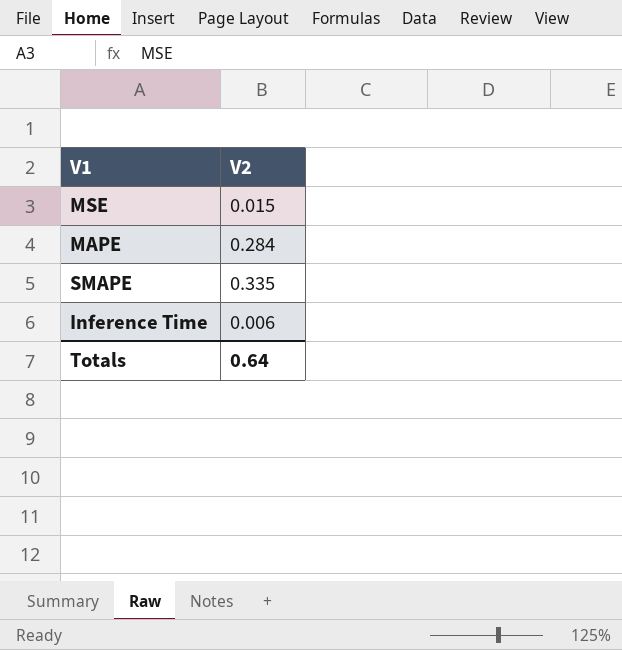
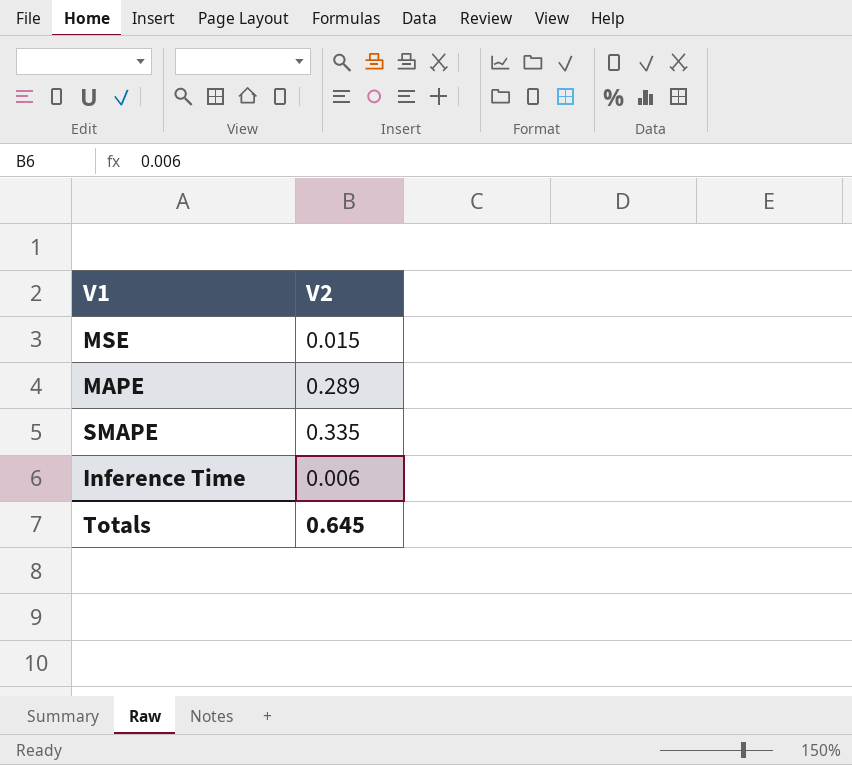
MAPE | V2: 0.284 -> 0.289
Totals | V2: 0.64 -> 0.645

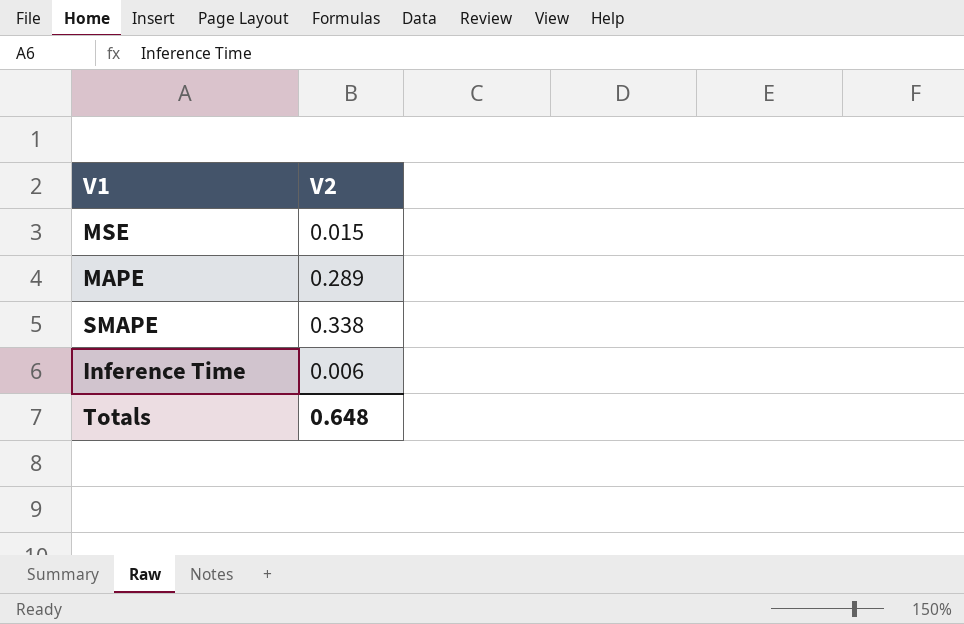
SMAPE | V2: 0.335 -> 0.338
Totals | V2: 0.645 -> 0.648

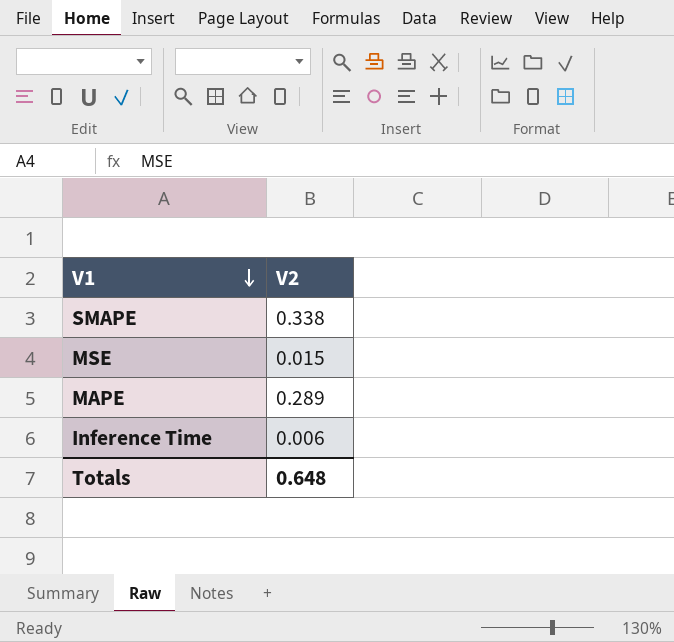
row order: none -> V1 descending

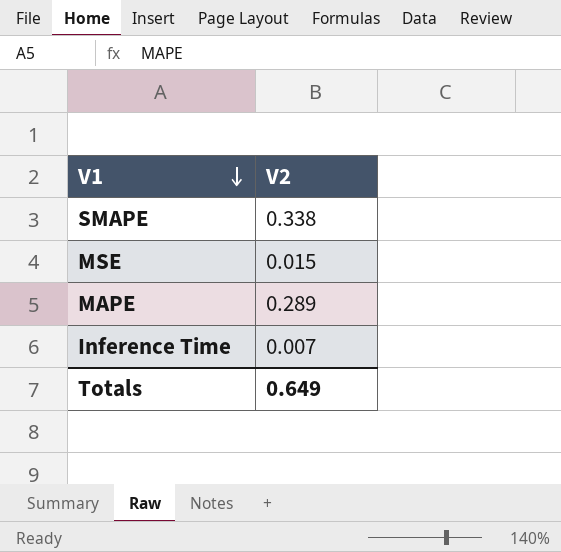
Inference Time | V2: 0.006 -> 0.007
Totals | V2: 0.648 -> 0.649

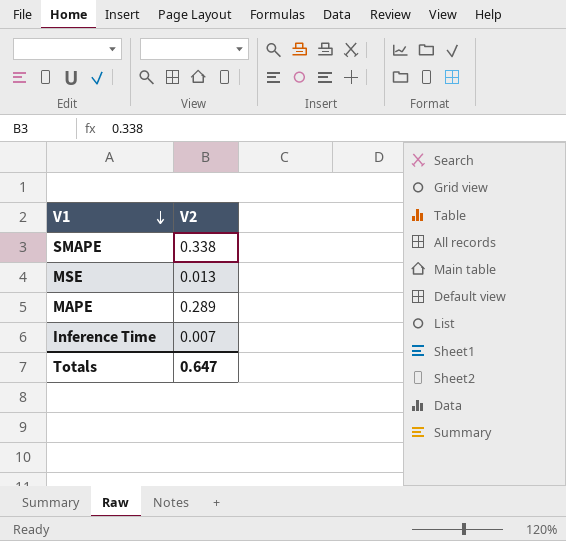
MSE | V2: 0.015 -> 0.013
Totals | V2: 0.649 -> 0.647

